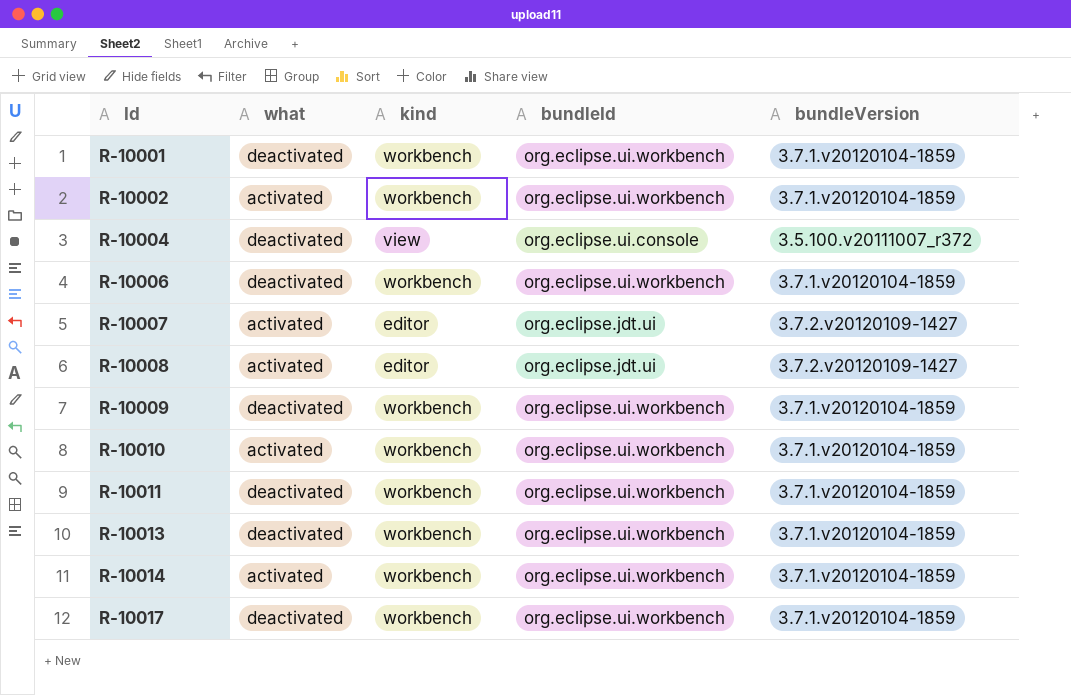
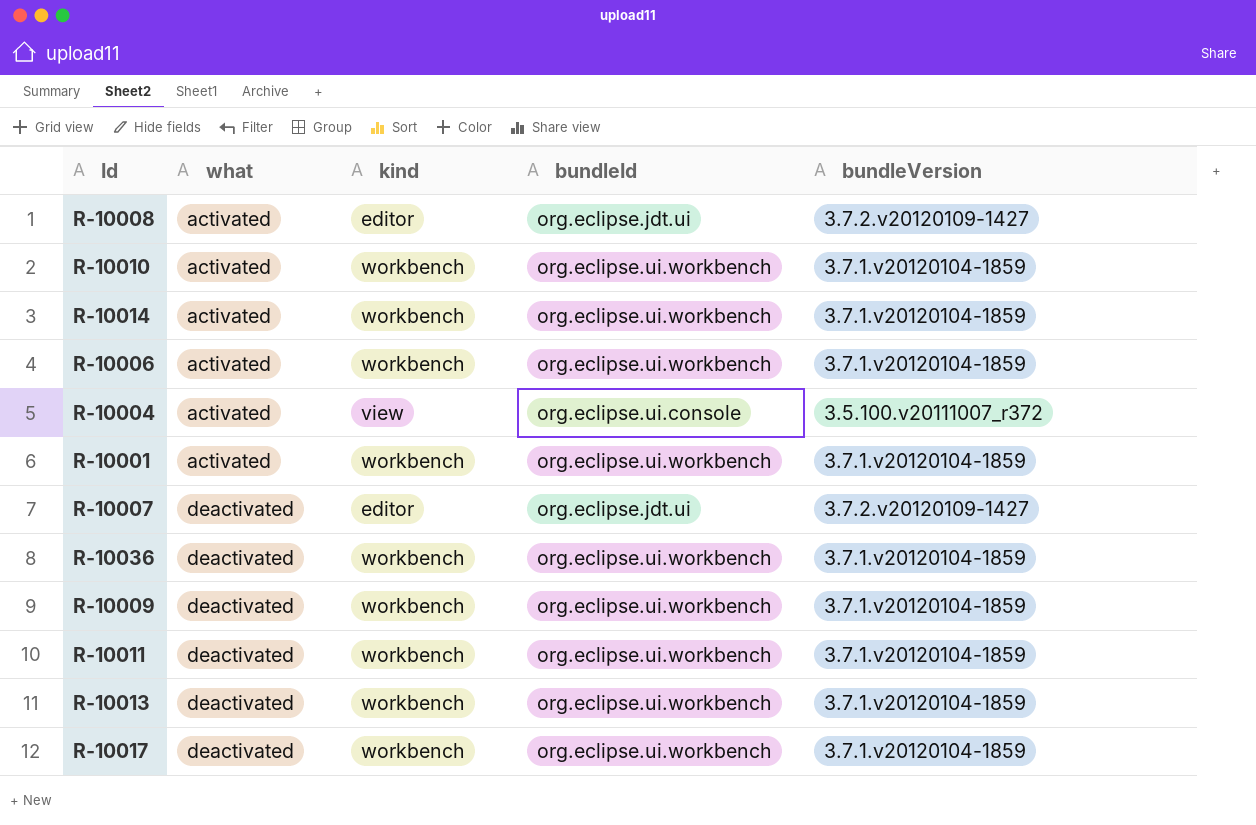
row order: Id ascending -> what ascending
row R-10002: activated | workbench | org.eclipse.ui.workbench | 3.7.1.v20120104-1859 -> none
R-10006 | what: deactivated -> activated
R-10004 | what: deactivated -> activated
R-10001 | what: deactivated -> activated
R-10007 | what: activated -> deactivated
row R-10036: none -> deactivated | workbench | org.eclipse.ui.workbench | 3.7.1.v20120104-1859

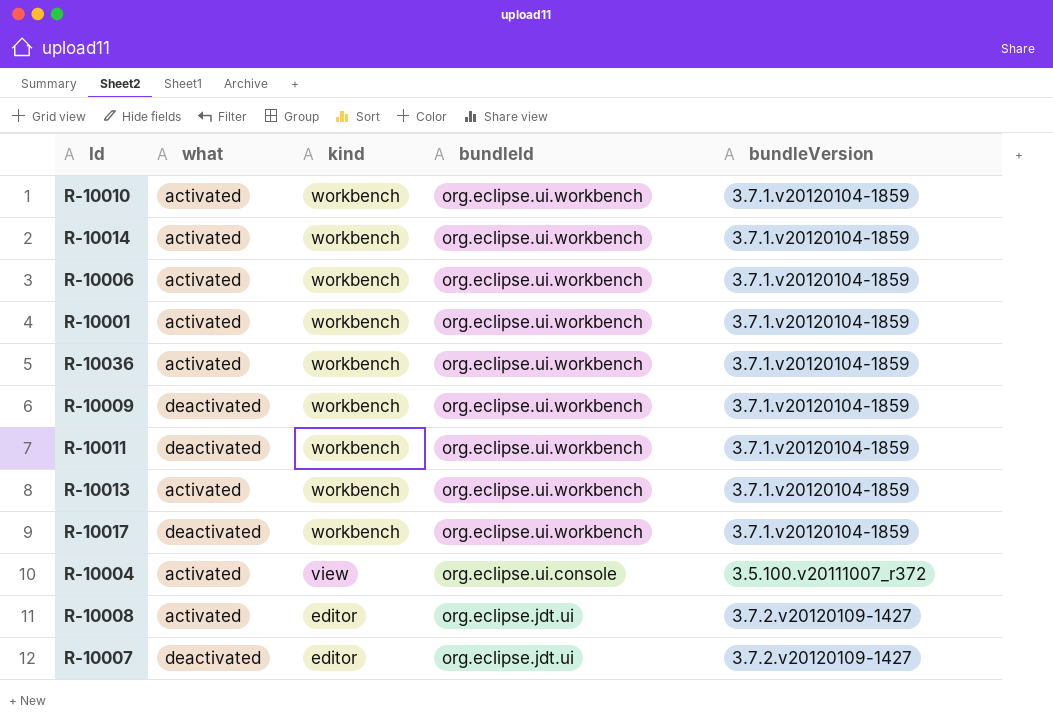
row order: what ascending -> kind descending
R-10036 | what: deactivated -> activated
R-10013 | what: deactivated -> activated

